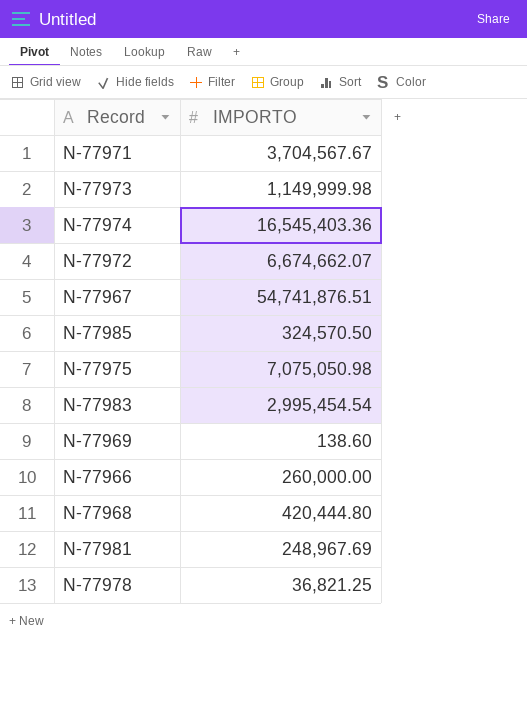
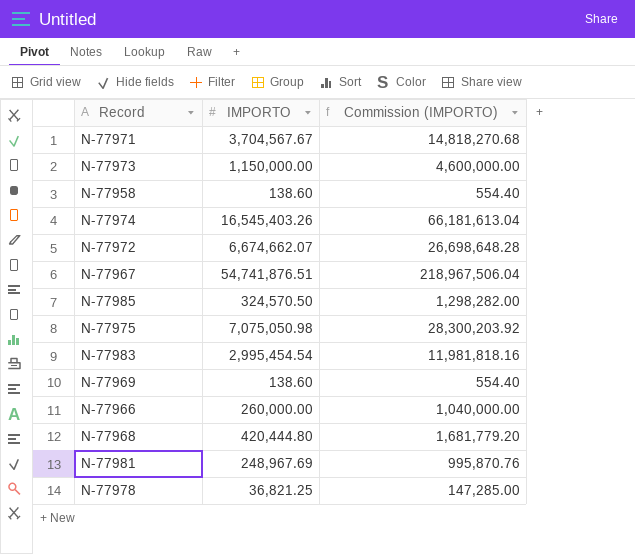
column Commission (IMPORTO) | formula: none -> [IMPORTO] * 4
N-77973 | IMPORTO: 1,149,999.98 -> 1,150,000.00
row N-77958: none -> 138.60 | 554.40
N-77974 | IMPORTO: 16,545,403.36 -> 16,545,403.26

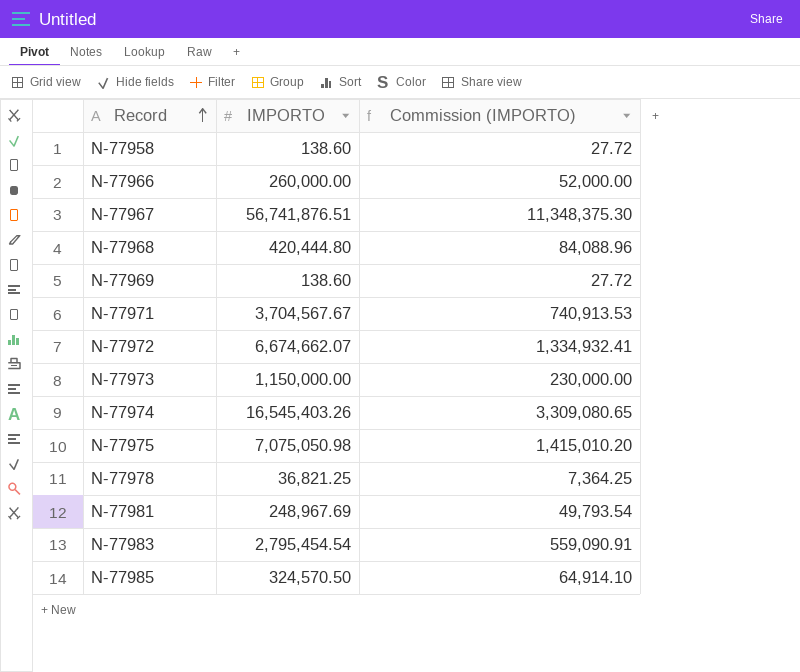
row order: none -> Record ascending
column Commission (IMPORTO) | formula: [IMPORTO] * 4 -> [IMPORTO] * 0.2
N-77967 | IMPORTO: 54,741,876.51 -> 56,741,876.51
N-77983 | IMPORTO: 2,995,454.54 -> 2,795,454.54

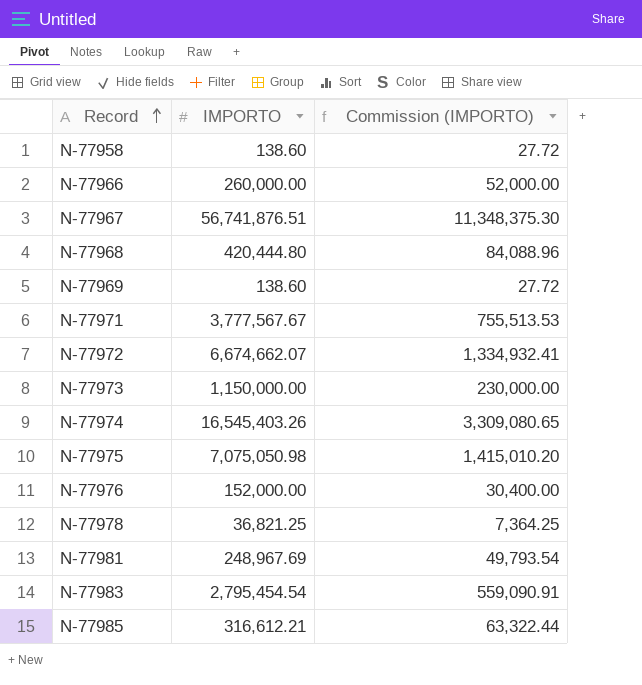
N-77971 | IMPORTO: 3,704,567.67 -> 3,777,567.67
N-77971 | Commission (IMPORTO): 740,913.53 -> 755,513.53
row N-77976: none -> 152,000.00 | 30,400.00
N-77985 | IMPORTO: 324,570.50 -> 316,612.21
N-77985 | Commission (IMPORTO): 64,914.10 -> 63,322.44

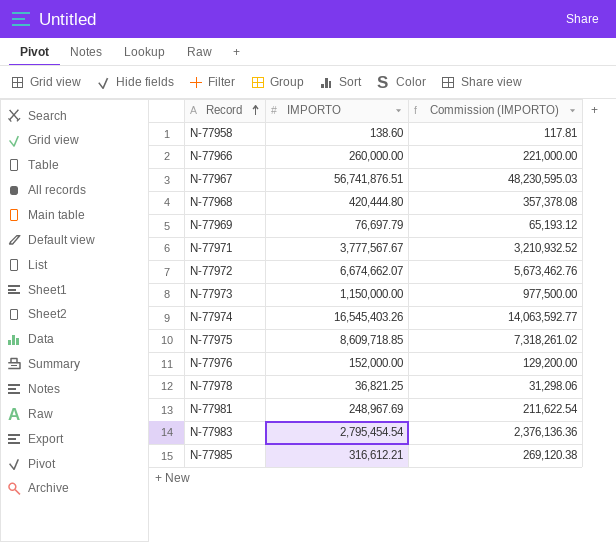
column Commission (IMPORTO) | formula: [IMPORTO] * 0.2 -> [IMPORTO] * 0.85
N-77969 | IMPORTO: 138.60 -> 76,697.79
N-77975 | IMPORTO: 7,075,050.98 -> 8,609,718.85

